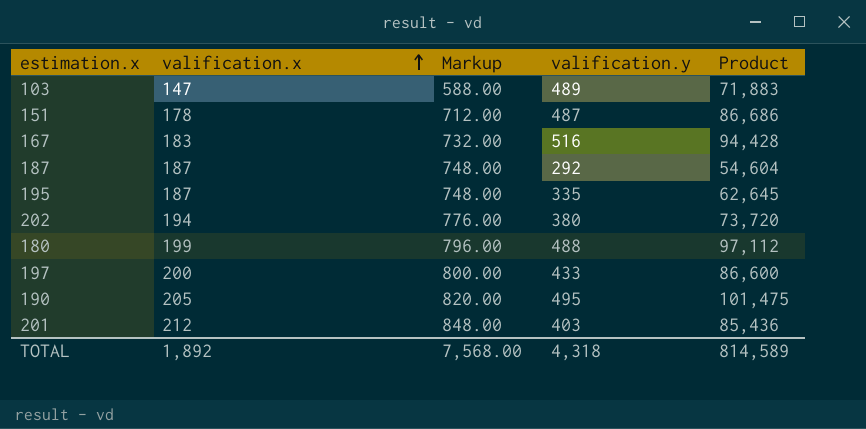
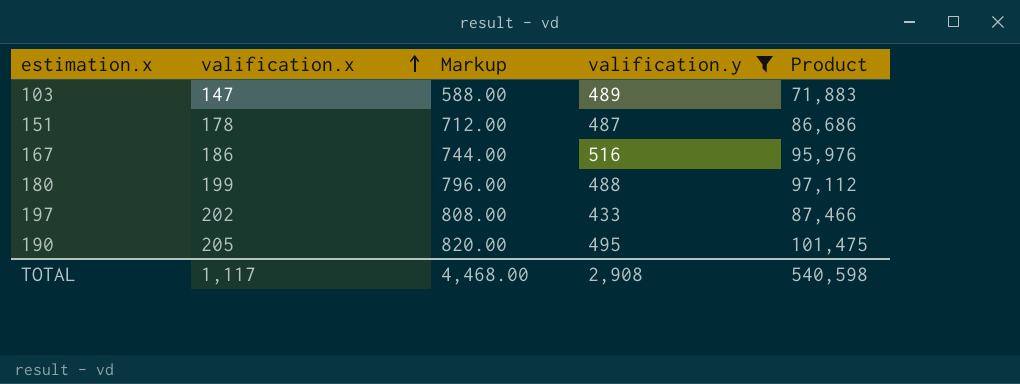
filter: none -> valification.y >= 433
167 | valification.x: 183 -> 186
167 | Markup: 732.00 -> 744.00
167 | Product: 94,428 -> 95,976
197 | valification.x: 200 -> 202
197 | Markup: 800.00 -> 808.00
197 | Product: 86,600 -> 87,466
TOTAL | valification.x: 1,892 -> 1,117
TOTAL | Markup: 7,568.00 -> 4,468.00
TOTAL | valification.y: 4,318 -> 2,908
TOTAL | Product: 814,589 -> 540,598

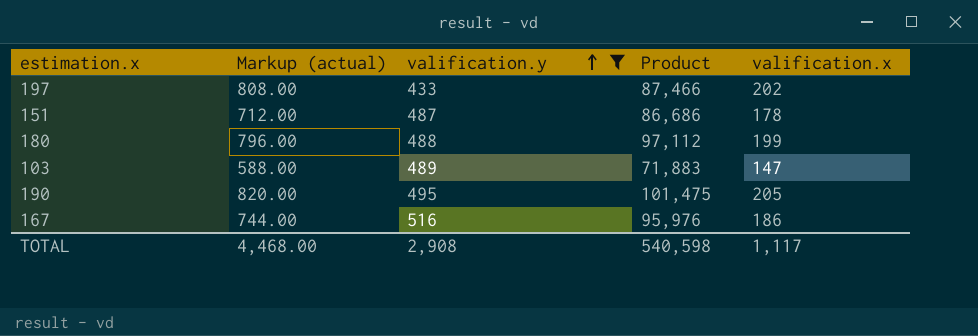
row order: valification.x ascending -> valification.y ascending
column name: Markup -> Markup (actual)
column valification.x | position: 2 -> 5

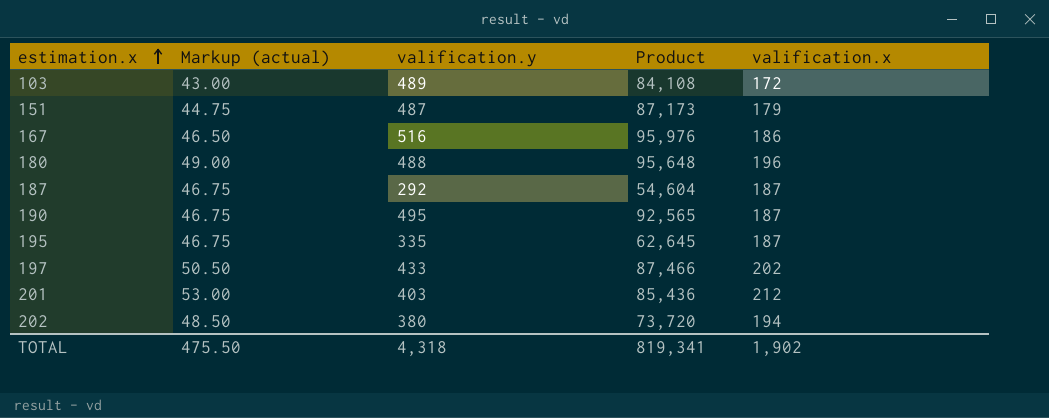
filter: valification.y >= 433 -> none
row order: valification.y ascending -> estimation.x ascending
column Markup (actual) | formula: [valification.x] * 4 -> [valification.x] * 0.25
103 | Product: 71,883 -> 84,108
103 | valification.x: 147 -> 172
151 | Product: 86,686 -> 87,173
151 | valification.x: 178 -> 179
180 | Product: 97,112 -> 95,648
180 | valification.x: 199 -> 196
190 | Product: 101,475 -> 92,565
190 | valification.x: 205 -> 187
TOTAL | Markup (actual): 4,468.00 -> 475.50
TOTAL | valification.y: 2,908 -> 4,318
TOTAL | Product: 540,598 -> 819,341
TOTAL | valification.x: 1,117 -> 1,902

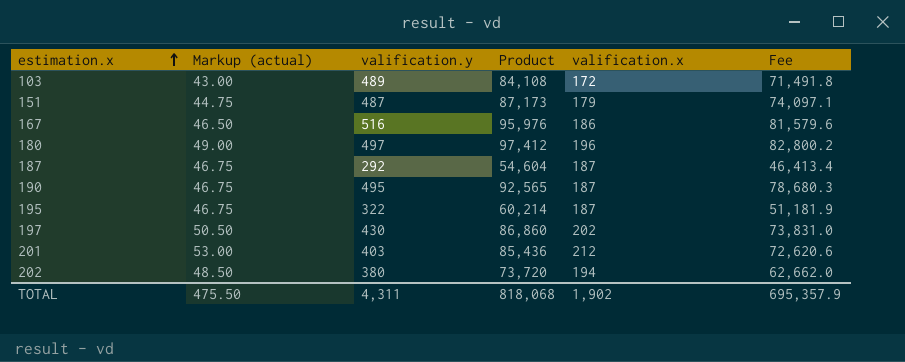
column Fee | formula: none -> [Product] * 0.85
180 | valification.y: 488 -> 497
180 | Product: 95,648 -> 97,412
195 | valification.y: 335 -> 322
195 | Product: 62,645 -> 60,214
197 | valification.y: 433 -> 430
197 | Product: 87,466 -> 86,860
TOTAL | valification.y: 4,318 -> 4,311
TOTAL | Product: 819,341 -> 818,068

